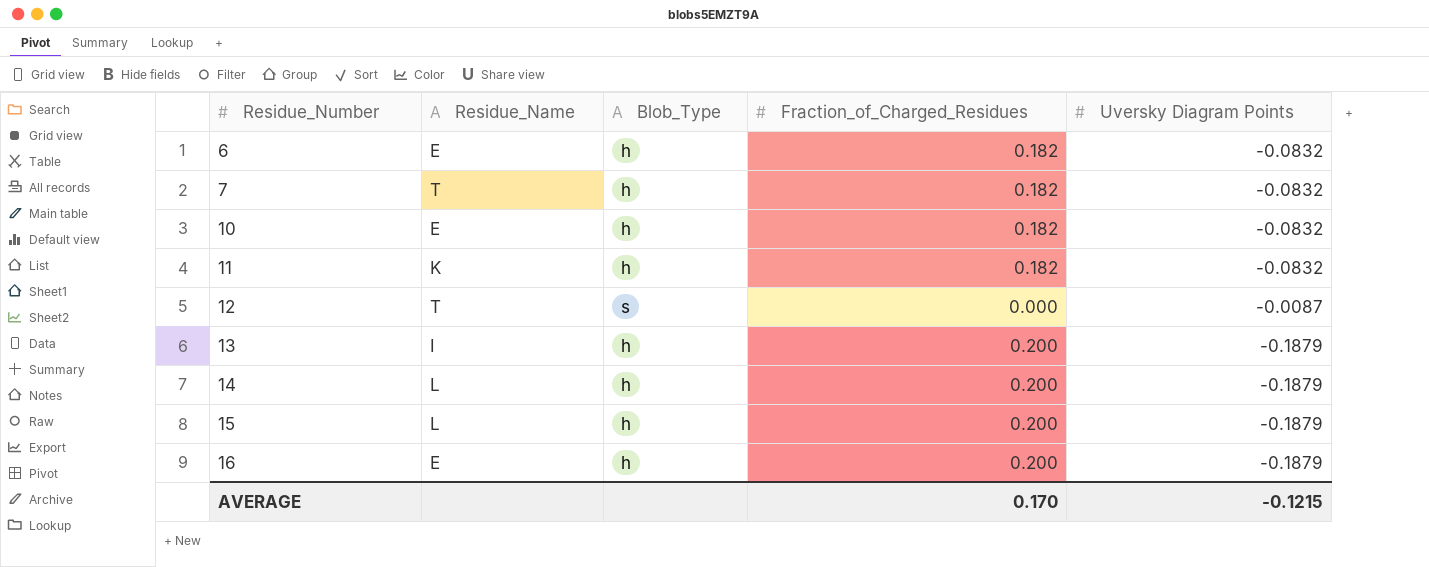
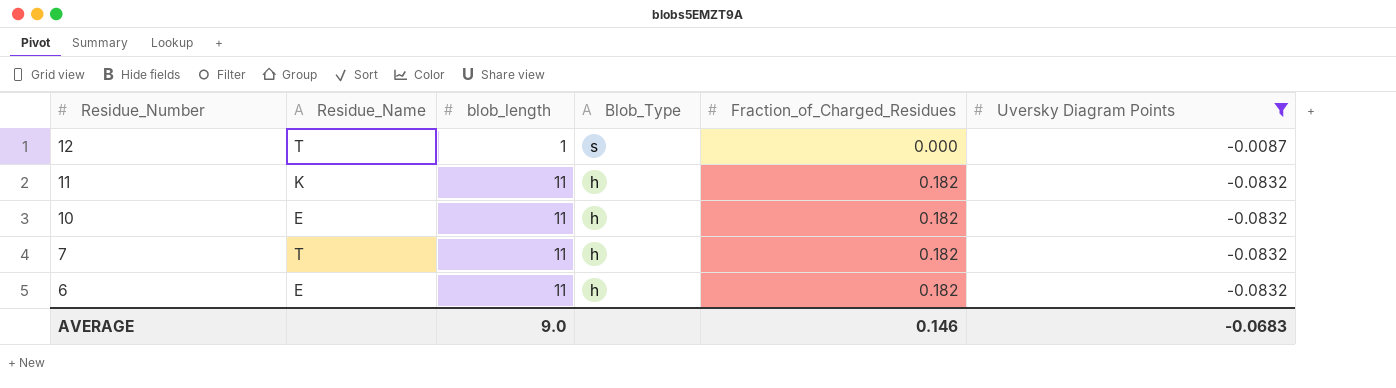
filter: none -> Uversky Diagram Points != -0.1879
row order: Residue_Number ascending -> Residue_Number descending
column blob_length | position: none -> 3
AVERAGE | Fraction_of_Charged_Residues: 0.170 -> 0.146
AVERAGE | Uversky Diagram Points: -0.1215 -> -0.0683

